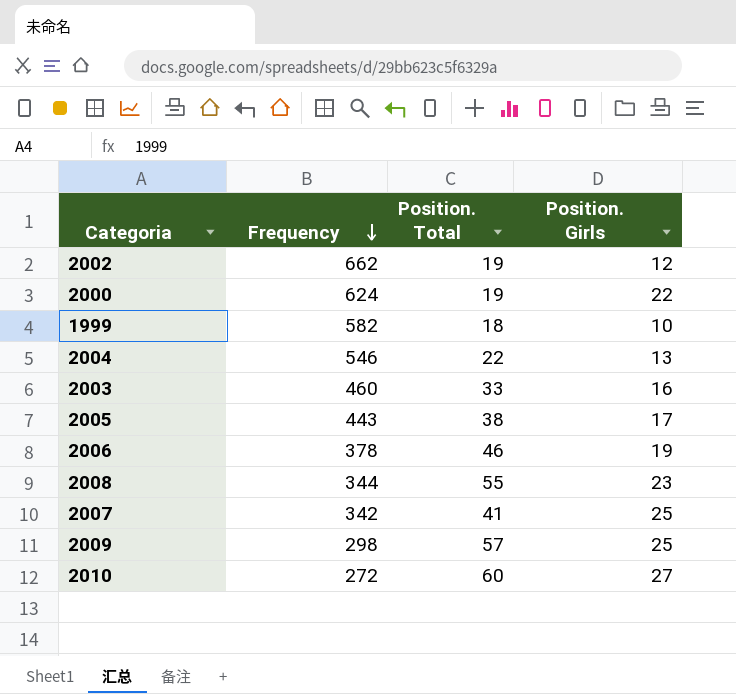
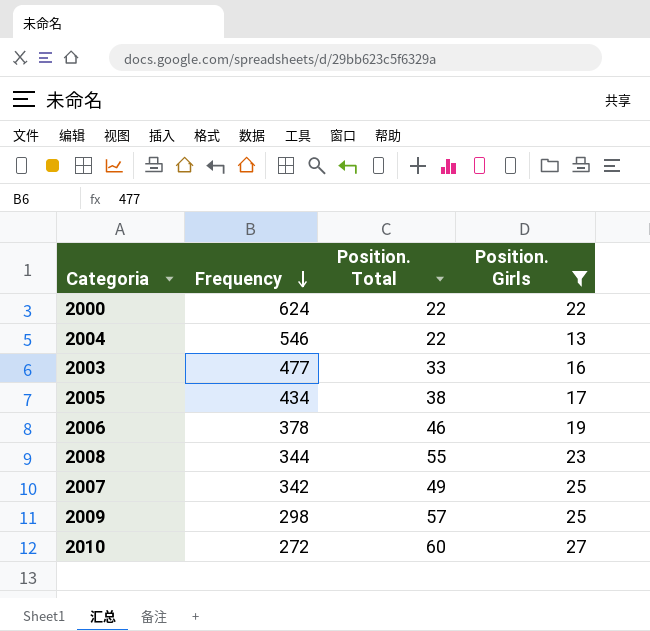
filter: none -> Position. Girls >= 13
2000 | Position. Total: 19 -> 22
2003 | Frequency: 460 -> 477
2005 | Frequency: 443 -> 434
2007 | Position. Total: 41 -> 49

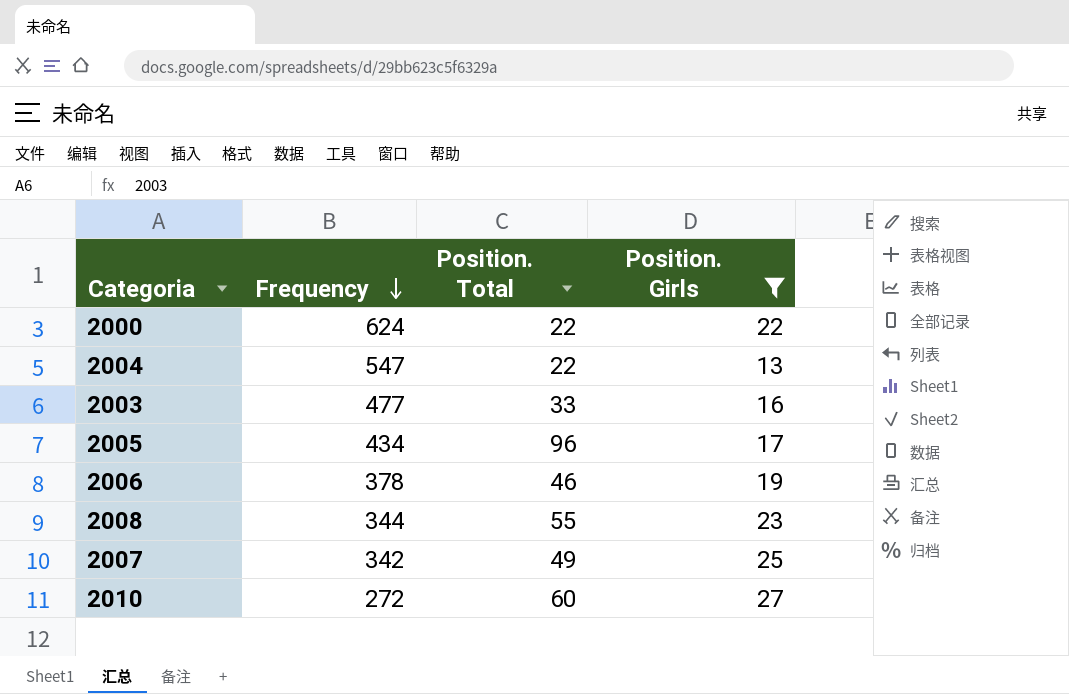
row 2009: 298 | 57 | 25 -> none
2004 | Frequency: 546 -> 547
2005 | Position. Total: 38 -> 96

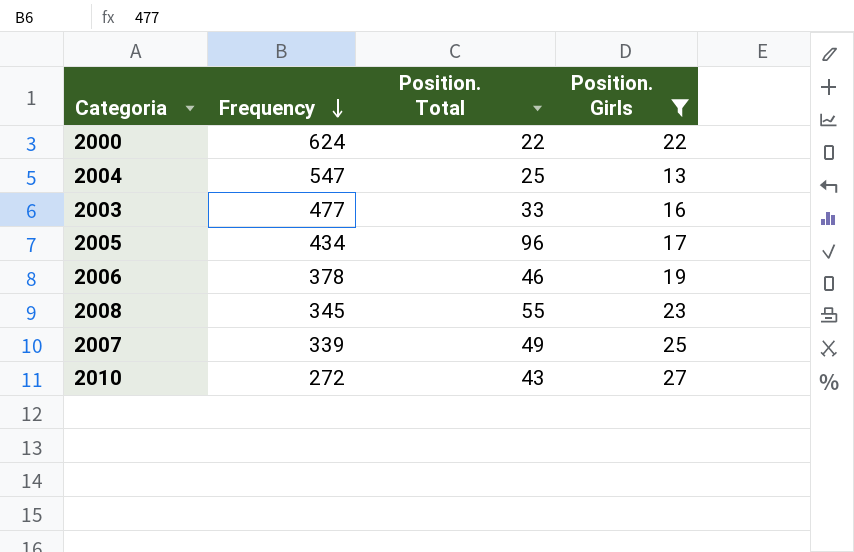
2004 | Position. Total: 22 -> 25
2008 | Frequency: 344 -> 345
2007 | Frequency: 342 -> 339
2010 | Position. Total: 60 -> 43

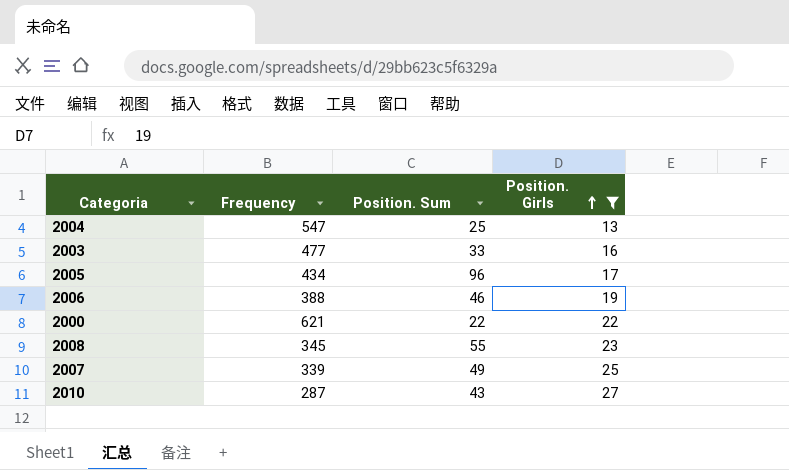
row order: Frequency descending -> Position. Girls ascending
column name: Position. Total -> Position. Sum
2006 | Frequency: 378 -> 388
2000 | Frequency: 624 -> 621
2010 | Frequency: 272 -> 287

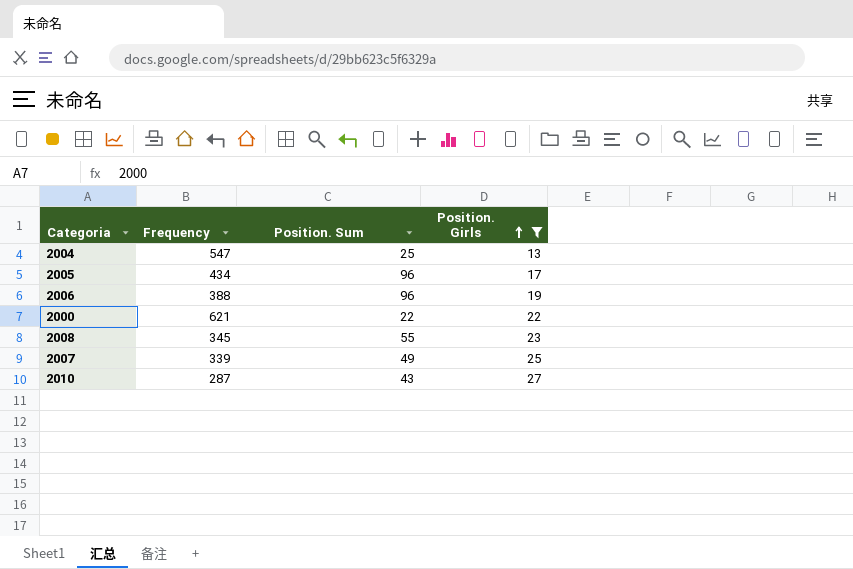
row 2003: 477 | 33 | 16 -> none
2006 | Position. Sum: 46 -> 96

